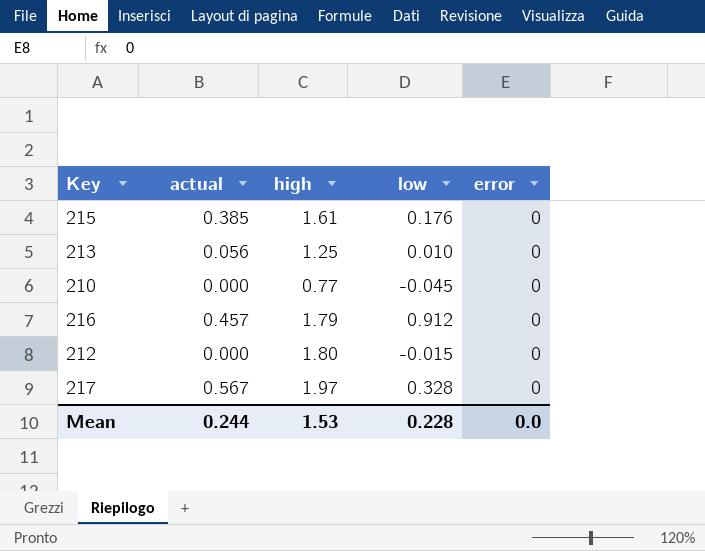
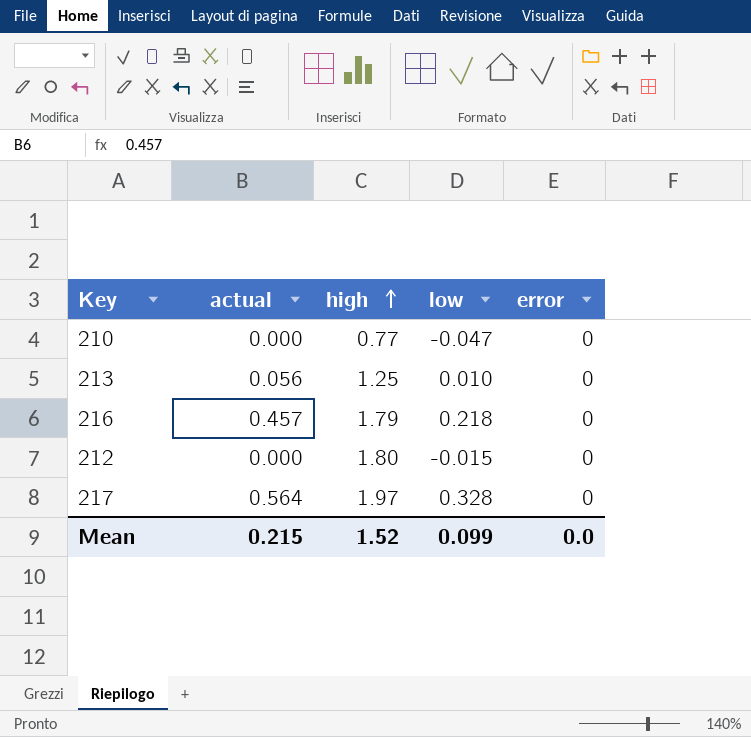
row order: none -> high ascending
row 215: 0.385 | 1.61 | 0.176 | 0 -> none
210 | low: -0.045 -> -0.047
216 | low: 0.912 -> 0.218
217 | actual: 0.567 -> 0.564
Mean | actual: 0.244 -> 0.215
Mean | high: 1.53 -> 1.52
Mean | low: 0.228 -> 0.099

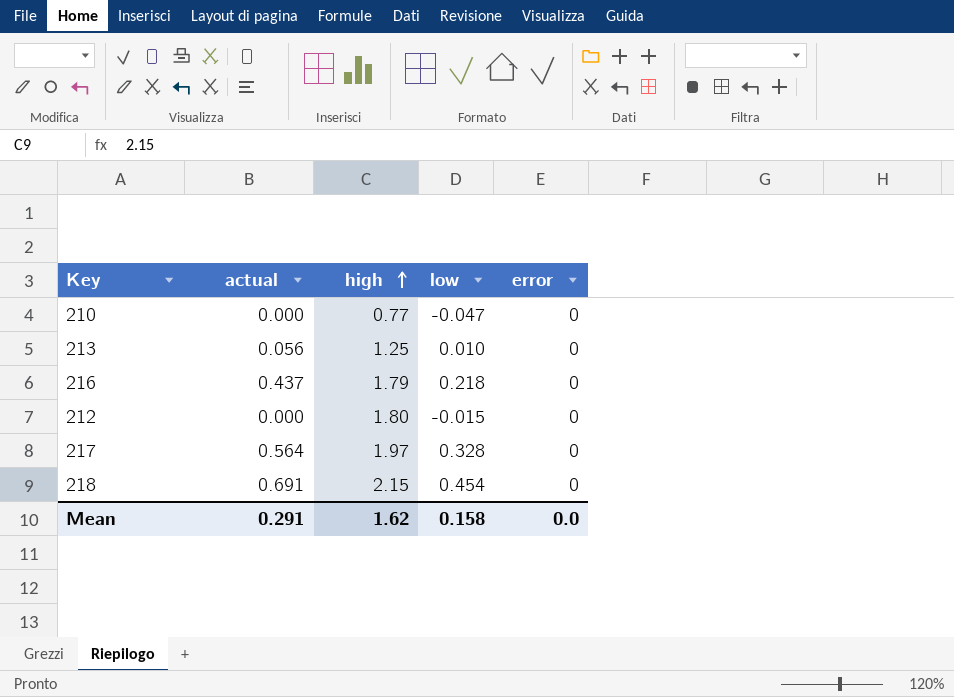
216 | actual: 0.457 -> 0.437
row 218: none -> 0.691 | 2.15 | 0.454 | 0
Mean | actual: 0.215 -> 0.291
Mean | high: 1.52 -> 1.62
Mean | low: 0.099 -> 0.158

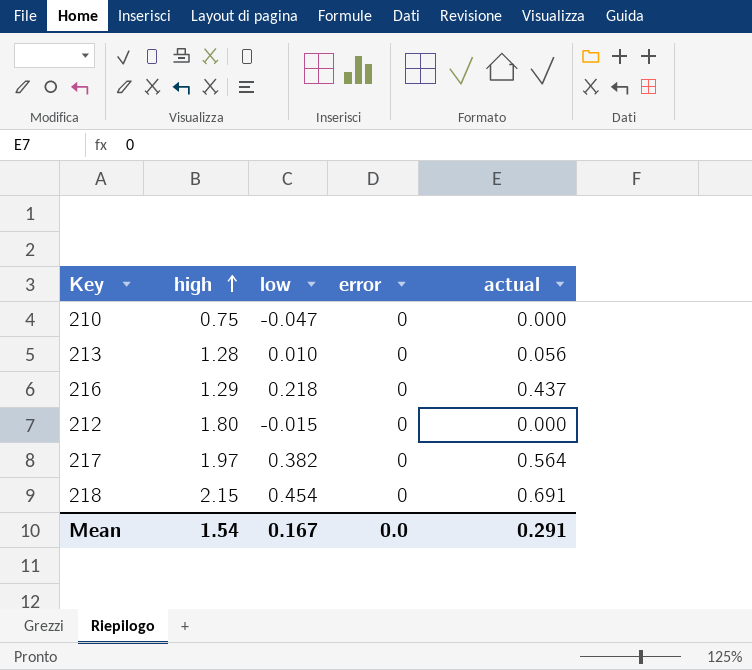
column actual | position: 2 -> 5
210 | high: 0.77 -> 0.75
213 | high: 1.25 -> 1.28
216 | high: 1.79 -> 1.29
217 | low: 0.328 -> 0.382
Mean | high: 1.62 -> 1.54
Mean | low: 0.158 -> 0.167

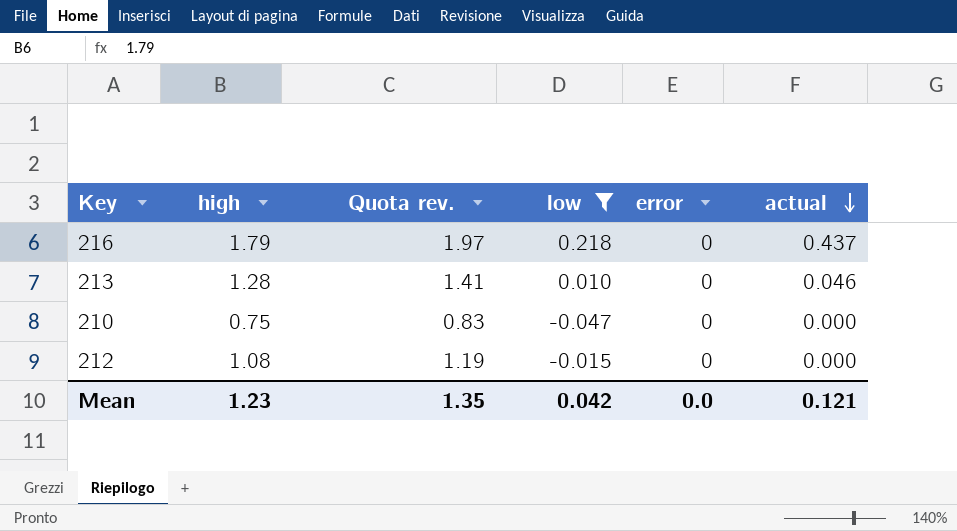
filter: none -> low <= 0.218
row order: high ascending -> actual descending
column Quota rev. | formula: none -> [high] * 1.1
216 | high: 1.29 -> 1.79
213 | actual: 0.056 -> 0.046
212 | high: 1.80 -> 1.08
Mean | high: 1.54 -> 1.23
Mean | low: 0.167 -> 0.042
Mean | actual: 0.291 -> 0.121

